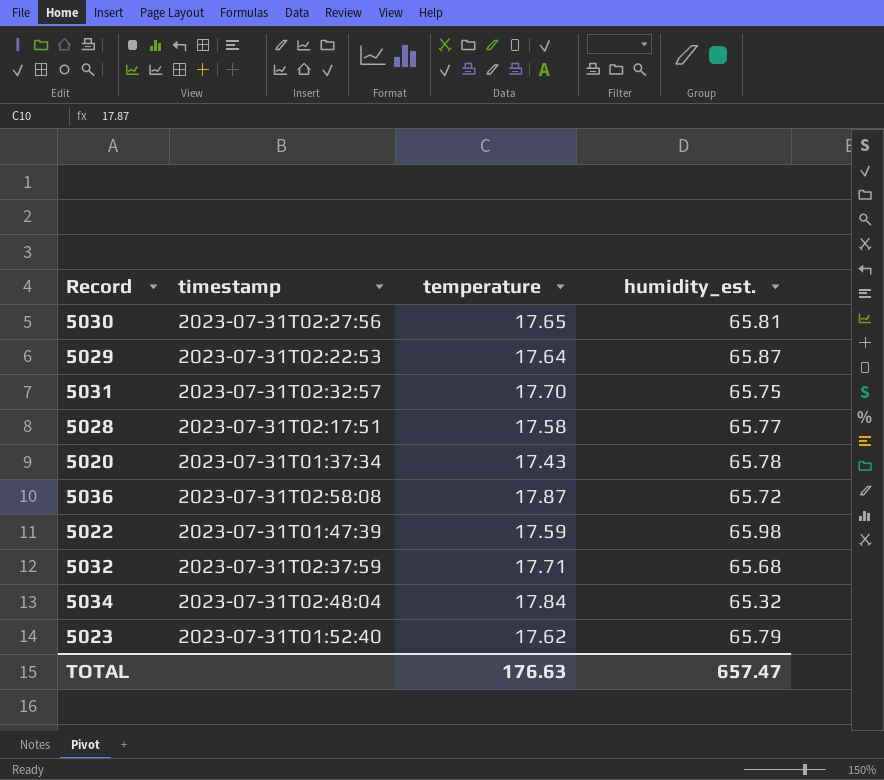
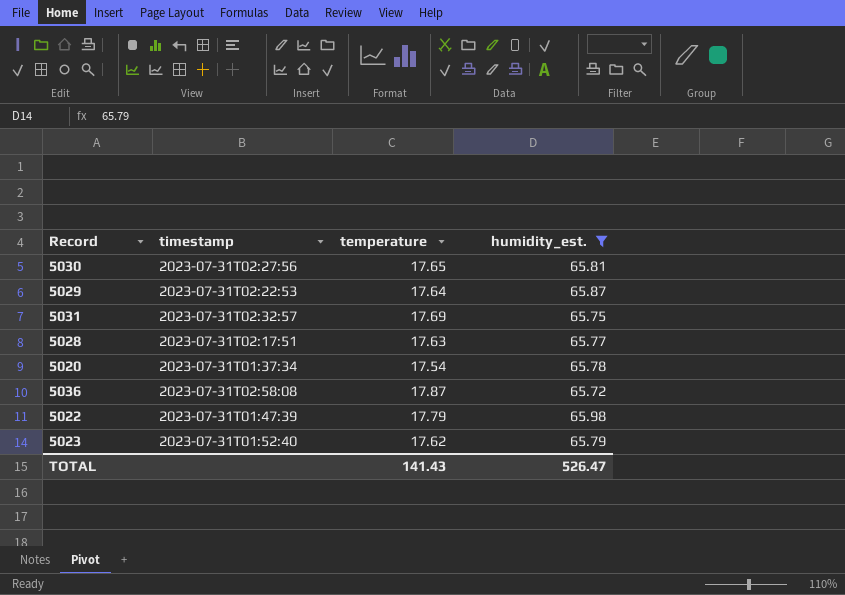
filter: none -> humidity_est. >= 65.72
5031 | temperature: 17.70 -> 17.69
5028 | temperature: 17.58 -> 17.63
5020 | temperature: 17.43 -> 17.54
5022 | temperature: 17.59 -> 17.79
TOTAL | temperature: 176.63 -> 141.43
TOTAL | humidity_est.: 657.47 -> 526.47

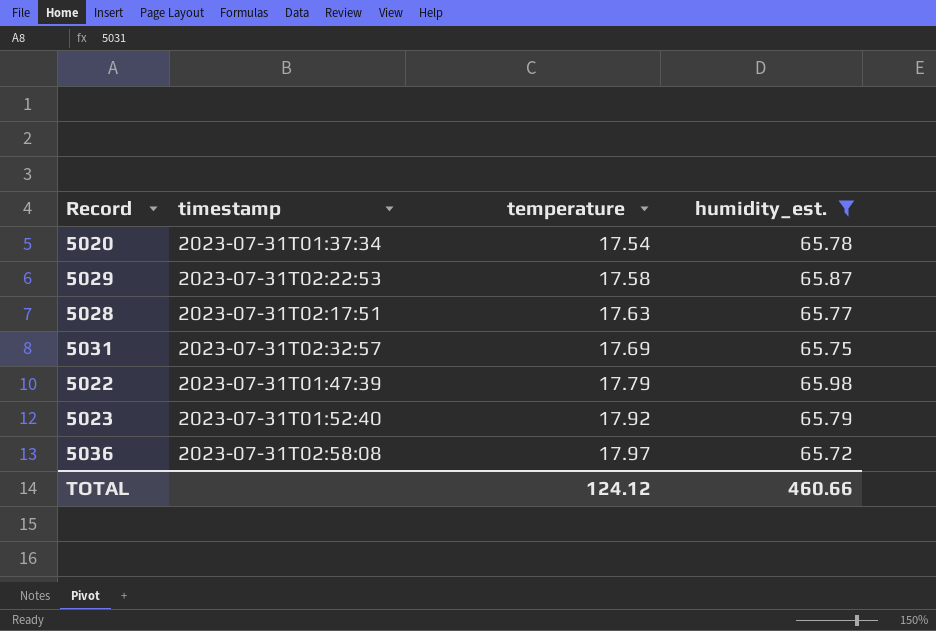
row order: none -> temperature ascending
row 5030: 2023-07-31T02:27:56 | 17.65 | 65.81 -> none
5029 | temperature: 17.64 -> 17.58
5023 | temperature: 17.62 -> 17.92
5036 | temperature: 17.87 -> 17.97
TOTAL | temperature: 141.43 -> 124.12
TOTAL | humidity_est.: 526.47 -> 460.66

